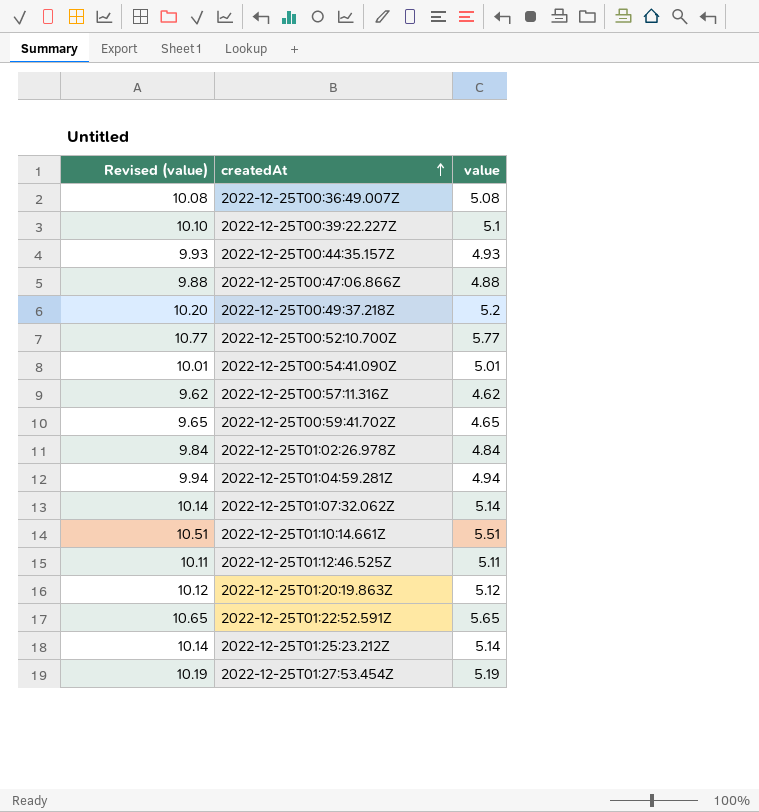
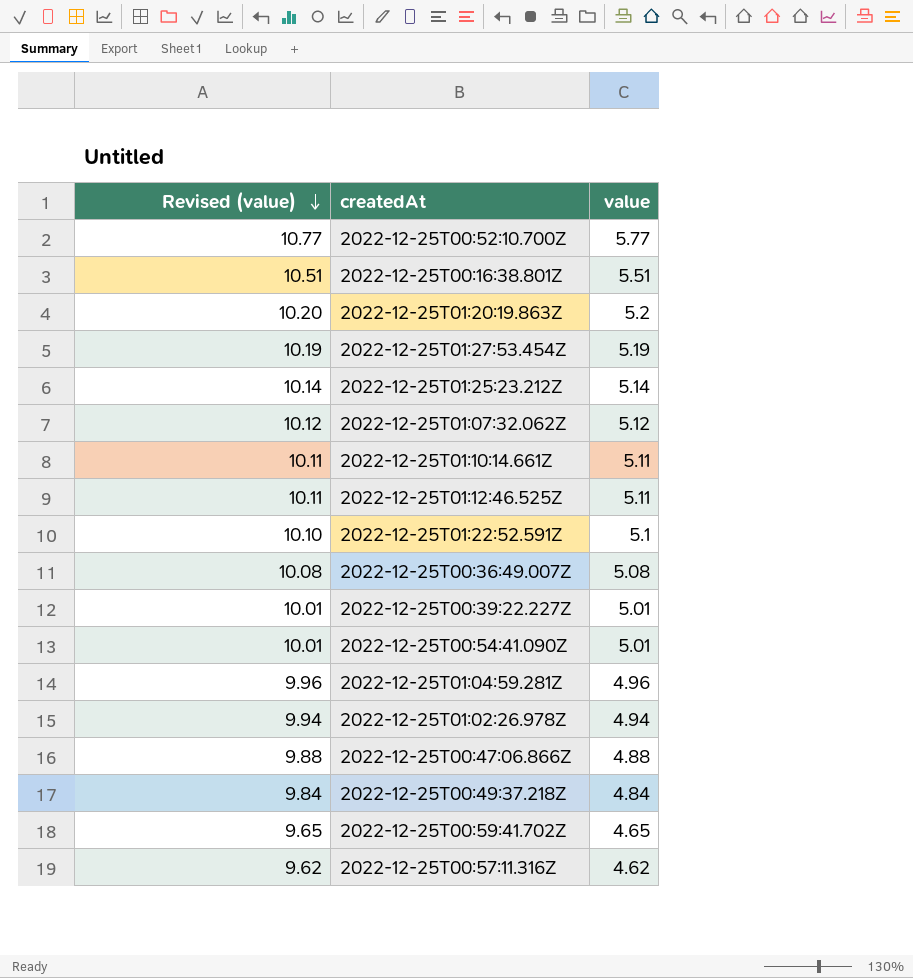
row order: createdAt ascending -> Revised (value) descending
row 2022-12-25T00:44:35.157Z: 9.93 | 4.93 -> none
row 2022-12-25T00:16:38.801Z: none -> 10.51 | 5.51
2022-12-25T01:20:19.863Z | Revised (value): 10.12 -> 10.20
2022-12-25T01:20:19.863Z | value: 5.12 -> 5.2
2022-12-25T01:07:32.062Z | Revised (value): 10.14 -> 10.12
2022-12-25T01:07:32.062Z | value: 5.14 -> 5.12
2022-12-25T01:10:14.661Z | Revised (value): 10.51 -> 10.11
2022-12-25T01:10:14.661Z | value: 5.51 -> 5.11
2022-12-25T01:22:52.591Z | Revised (value): 10.65 -> 10.10
2022-12-25T01:22:52.591Z | value: 5.65 -> 5.1
2022-12-25T00:39:22.227Z | Revised (value): 10.10 -> 10.01
2022-12-25T00:39:22.227Z | value: 5.1 -> 5.01
2022-12-25T01:04:59.281Z | Revised (value): 9.94 -> 9.96
2022-12-25T01:04:59.281Z | value: 4.94 -> 4.96
2022-12-25T01:02:26.978Z | Revised (value): 9.84 -> 9.94
2022-12-25T01:02:26.978Z | value: 4.84 -> 4.94
2022-12-25T00:49:37.218Z | Revised (value): 10.20 -> 9.84
2022-12-25T00:49:37.218Z | value: 5.2 -> 4.84

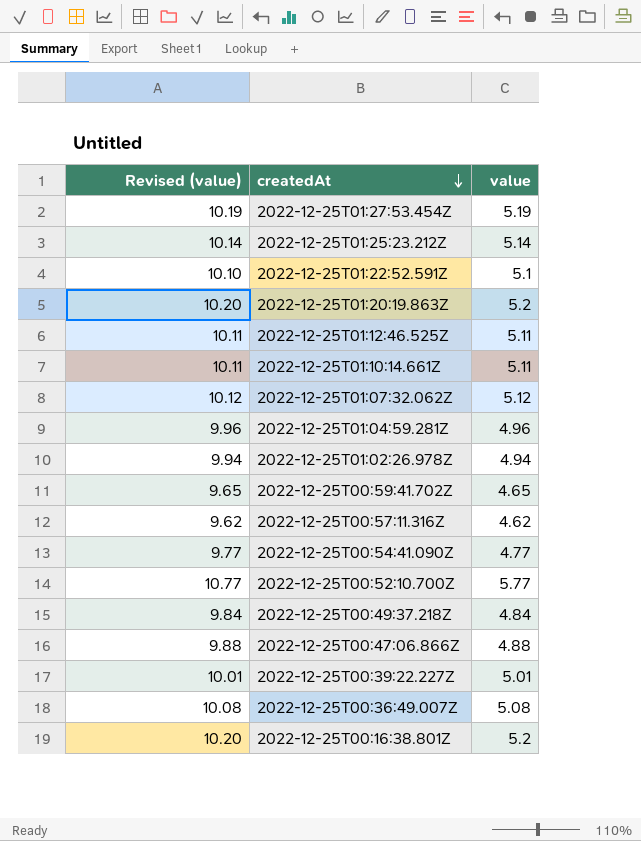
row order: Revised (value) descending -> createdAt descending
2022-12-25T00:54:41.090Z | Revised (value): 10.01 -> 9.77
2022-12-25T00:54:41.090Z | value: 5.01 -> 4.77
2022-12-25T00:16:38.801Z | Revised (value): 10.51 -> 10.20
2022-12-25T00:16:38.801Z | value: 5.51 -> 5.2

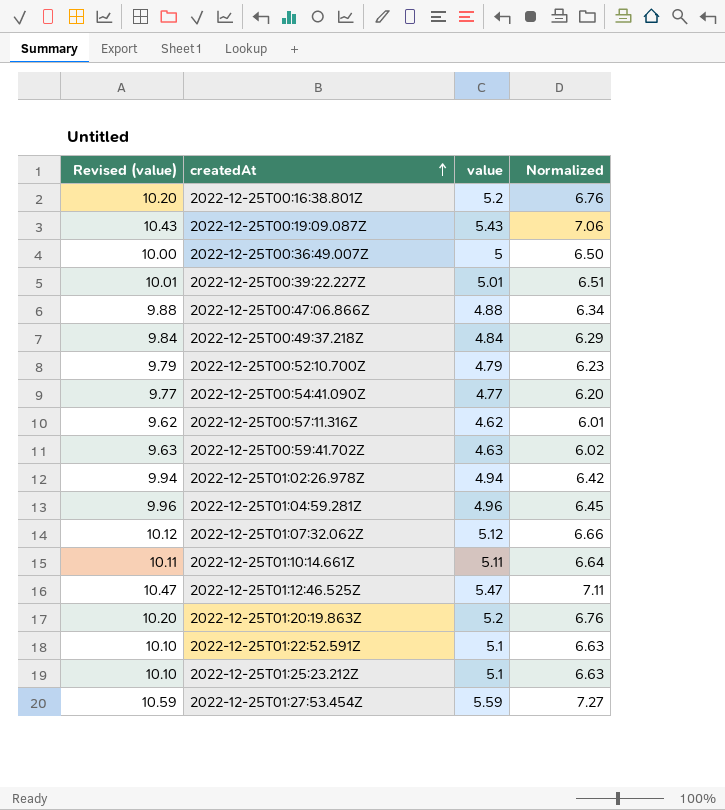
row order: createdAt descending -> createdAt ascending
column Normalized | formula: none -> [value] * 1.3
row 2022-12-25T00:19:09.087Z: none -> 10.43 | 5.43 | 7.06
2022-12-25T00:36:49.007Z | Revised (value): 10.08 -> 10.00
2022-12-25T00:36:49.007Z | value: 5.08 -> 5
2022-12-25T00:52:10.700Z | Revised (value): 10.77 -> 9.79
2022-12-25T00:52:10.700Z | value: 5.77 -> 4.79
2022-12-25T00:59:41.702Z | Revised (value): 9.65 -> 9.63
2022-12-25T00:59:41.702Z | value: 4.65 -> 4.63
2022-12-25T01:12:46.525Z | Revised (value): 10.11 -> 10.47
2022-12-25T01:12:46.525Z | value: 5.11 -> 5.47
2022-12-25T01:25:23.212Z | Revised (value): 10.14 -> 10.10
2022-12-25T01:25:23.212Z | value: 5.14 -> 5.1
2022-12-25T01:27:53.454Z | Revised (value): 10.19 -> 10.59
2022-12-25T01:27:53.454Z | value: 5.19 -> 5.59

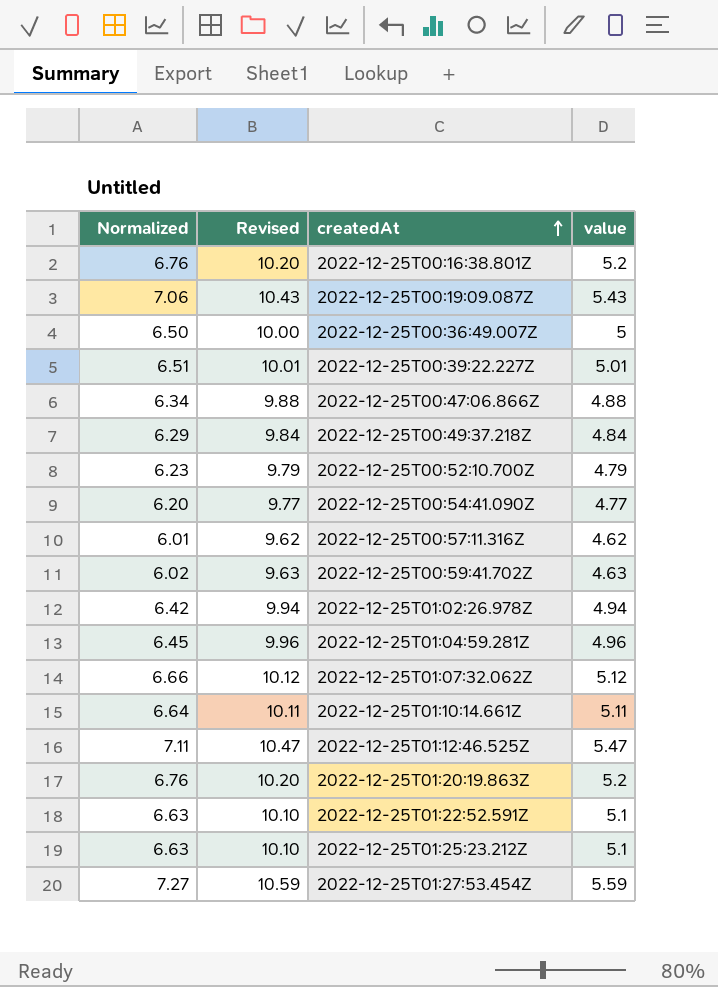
column Normalized | position: 4 -> 1
column name: Revised (value) -> Revised

